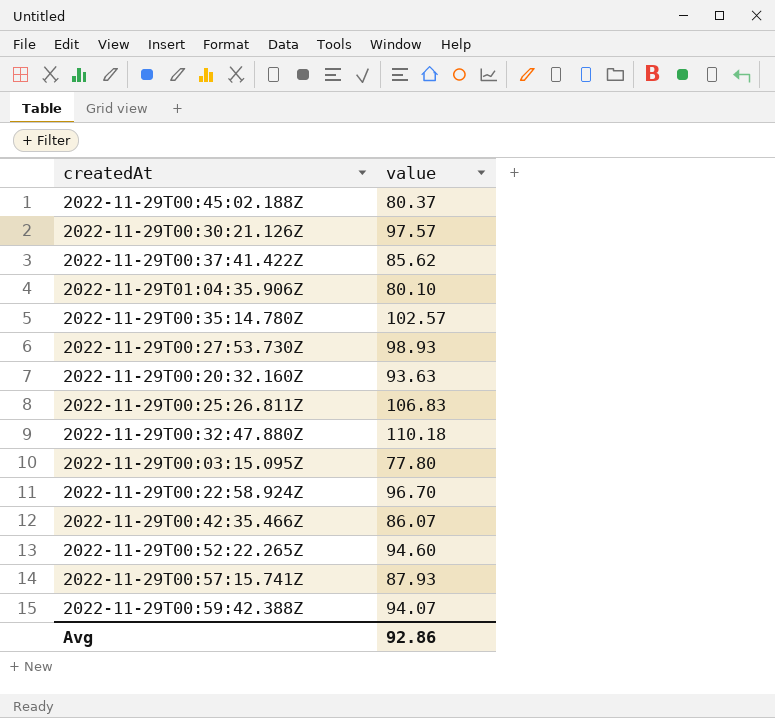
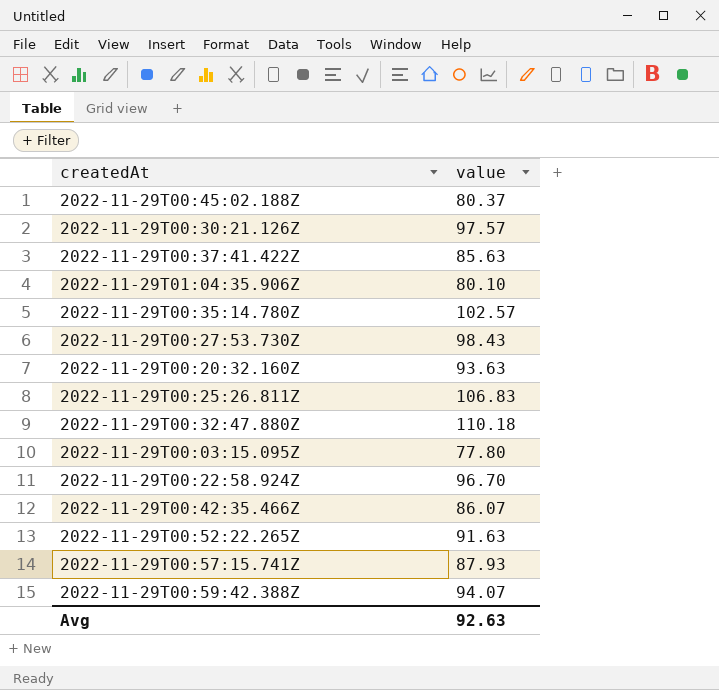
2022-11-29T00:37:41.422Z | value: 85.62 -> 85.63
2022-11-29T00:27:53.730Z | value: 98.93 -> 98.43
2022-11-29T00:52:22.265Z | value: 94.60 -> 91.63
Avg | value: 92.86 -> 92.63

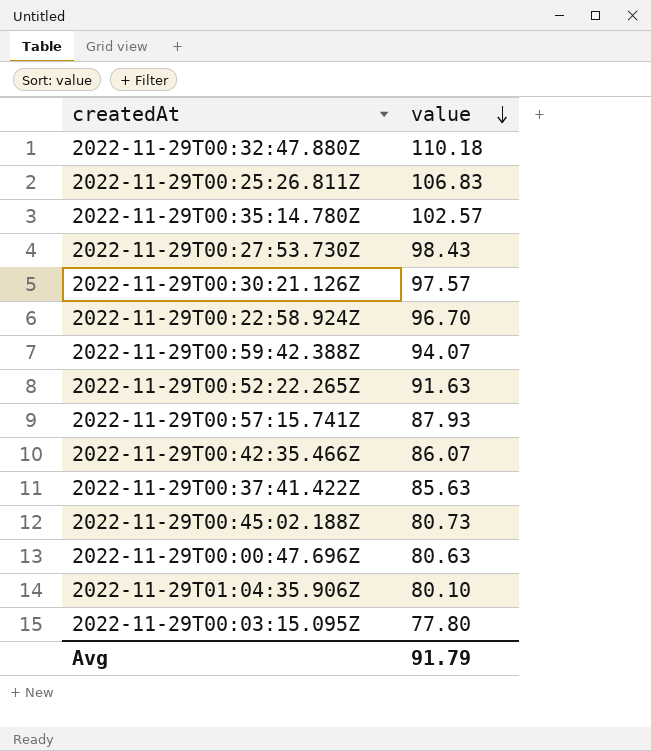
row order: none -> value descending
row 2022-11-29T00:20:32.160Z: 93.63 -> none
2022-11-29T00:45:02.188Z | value: 80.37 -> 80.73
row 2022-11-29T00:00:47.696Z: none -> 80.63
Avg | value: 92.63 -> 91.79

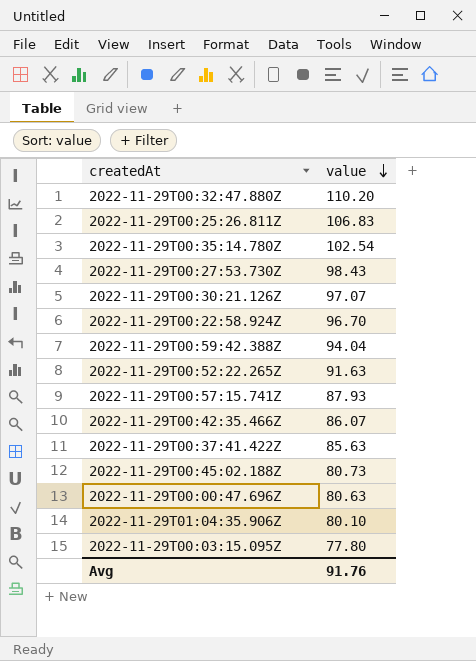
2022-11-29T00:32:47.880Z | value: 110.18 -> 110.20
2022-11-29T00:35:14.780Z | value: 102.57 -> 102.54
2022-11-29T00:30:21.126Z | value: 97.57 -> 97.07
2022-11-29T00:59:42.388Z | value: 94.07 -> 94.04
Avg | value: 91.79 -> 91.76

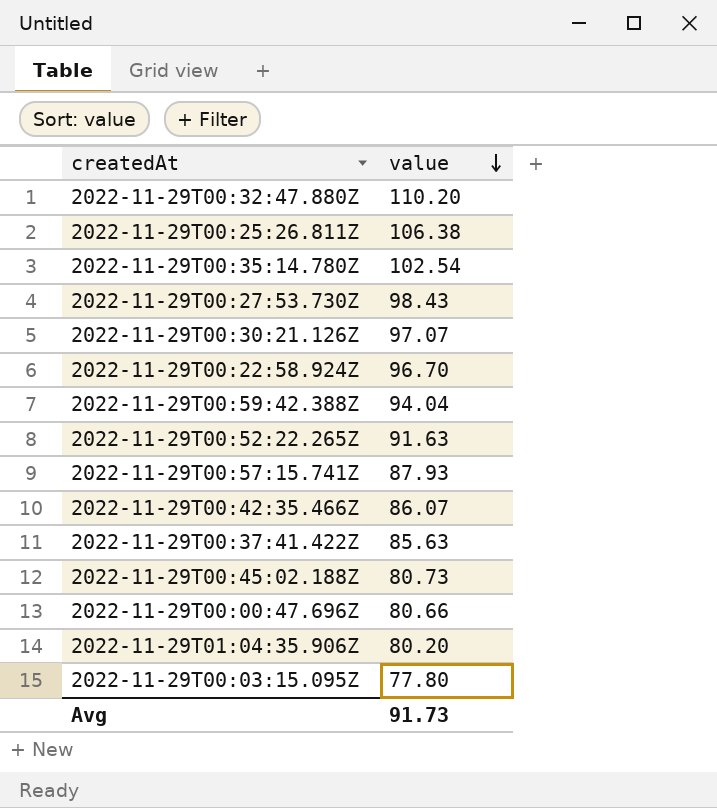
2022-11-29T00:25:26.811Z | value: 106.83 -> 106.38
2022-11-29T00:00:47.696Z | value: 80.63 -> 80.66
2022-11-29T01:04:35.906Z | value: 80.10 -> 80.20
Avg | value: 91.76 -> 91.73

